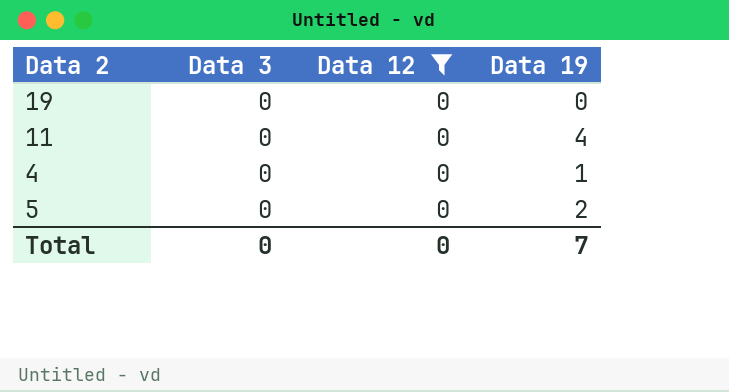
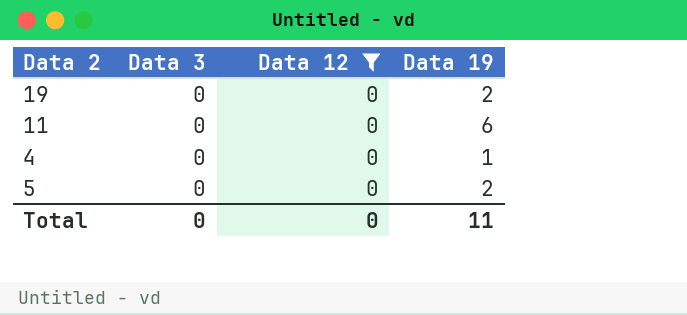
19 | Data 19: 0 -> 2
11 | Data 19: 4 -> 6
Total | Data 19: 7 -> 11

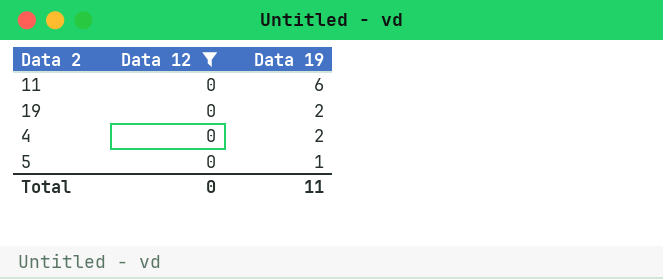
row order: none -> Data 19 descending
column Data 3 | position: 2 -> none
4 | Data 19: 1 -> 2
5 | Data 19: 2 -> 1

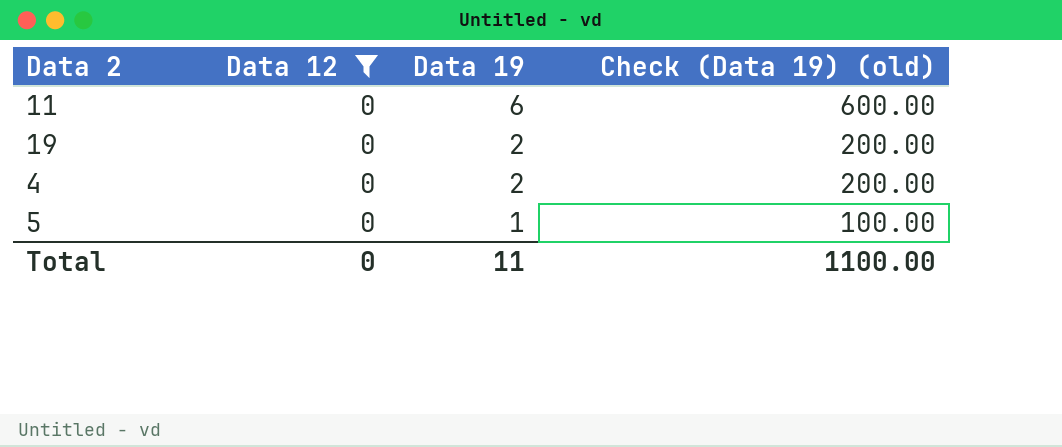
column Check (Data 19) (old) | formula: none -> [Data 19] * 100

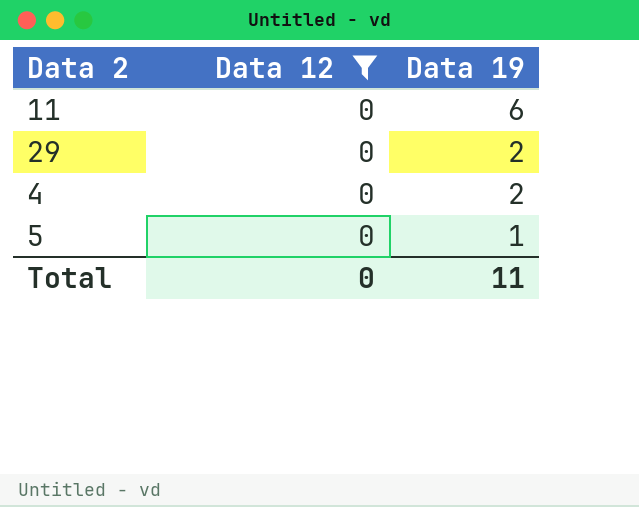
column Check (Data 19) (old) | formula: [Data 19] * 100 -> none
row 19: 0 | 2 | 200.00 -> none
row 29: none -> 0 | 2

